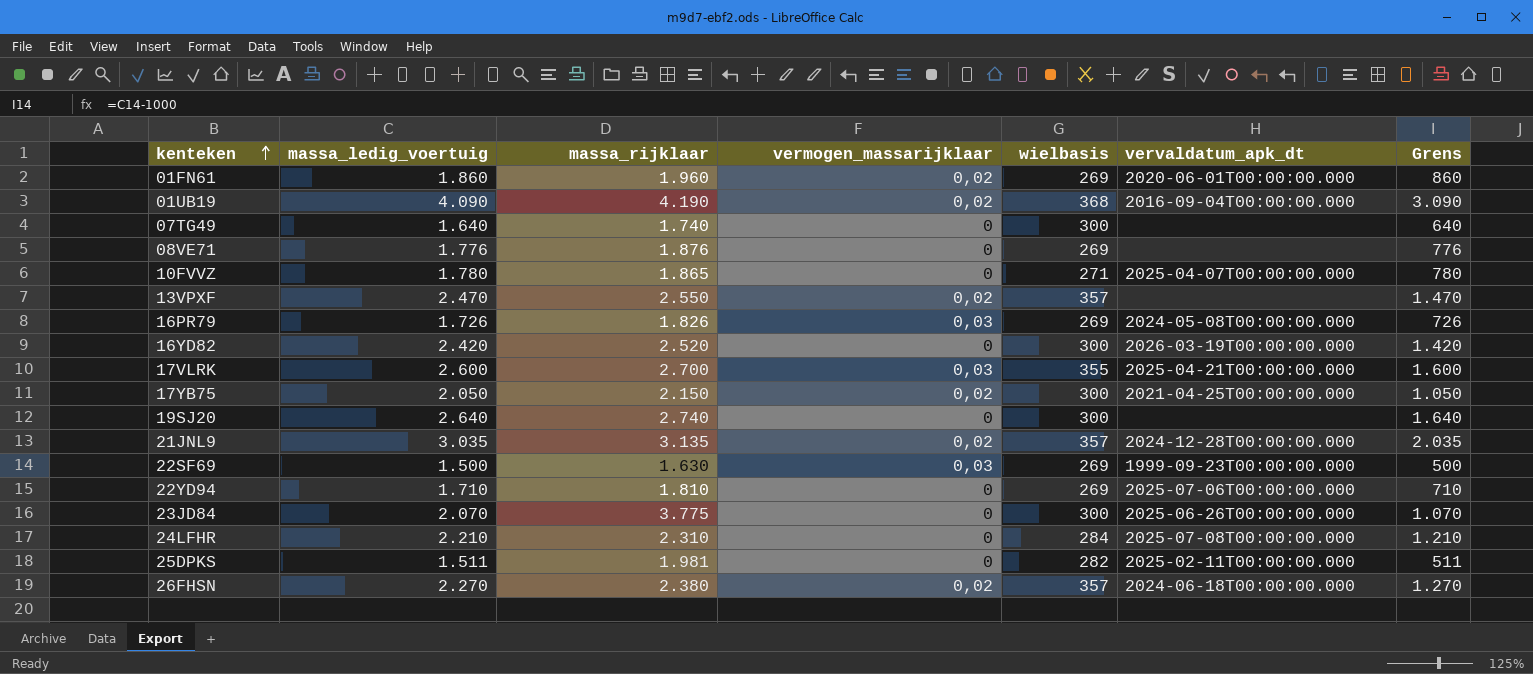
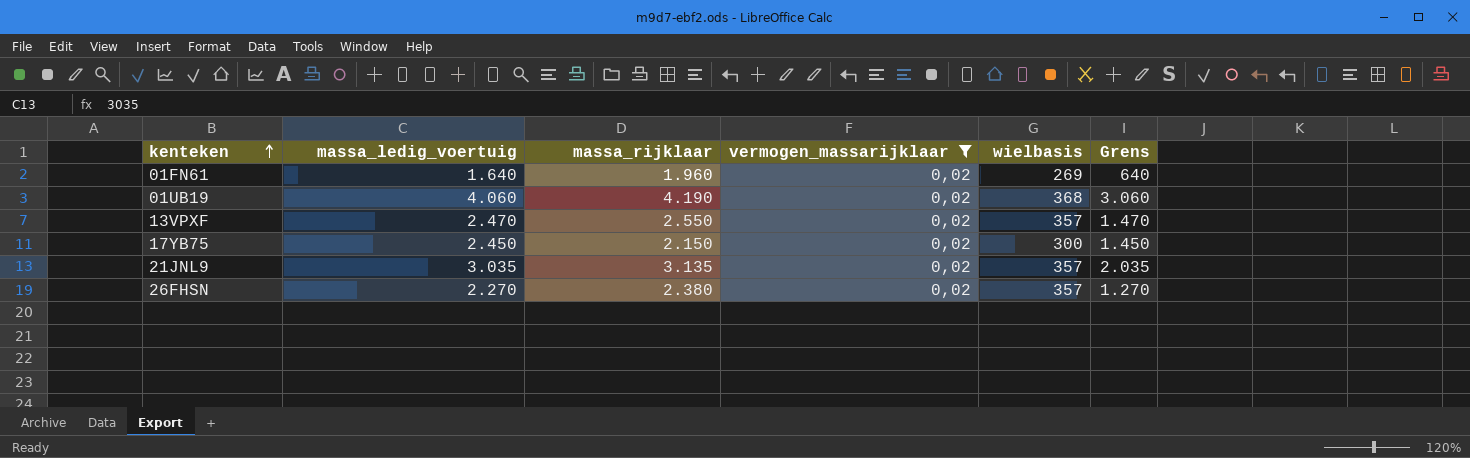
filter: none -> vermogen_massarijklaar = 0,02
column vervaldatum_apk_dt | position: 6 -> none
01FN61 | massa_ledig_voertuig: 1.860 -> 1.640
01FN61 | Grens: 860 -> 640
01UB19 | massa_ledig_voertuig: 4.090 -> 4.060
01UB19 | Grens: 3.090 -> 3.060
17YB75 | massa_ledig_voertuig: 2.050 -> 2.450
17YB75 | Grens: 1.050 -> 1.450

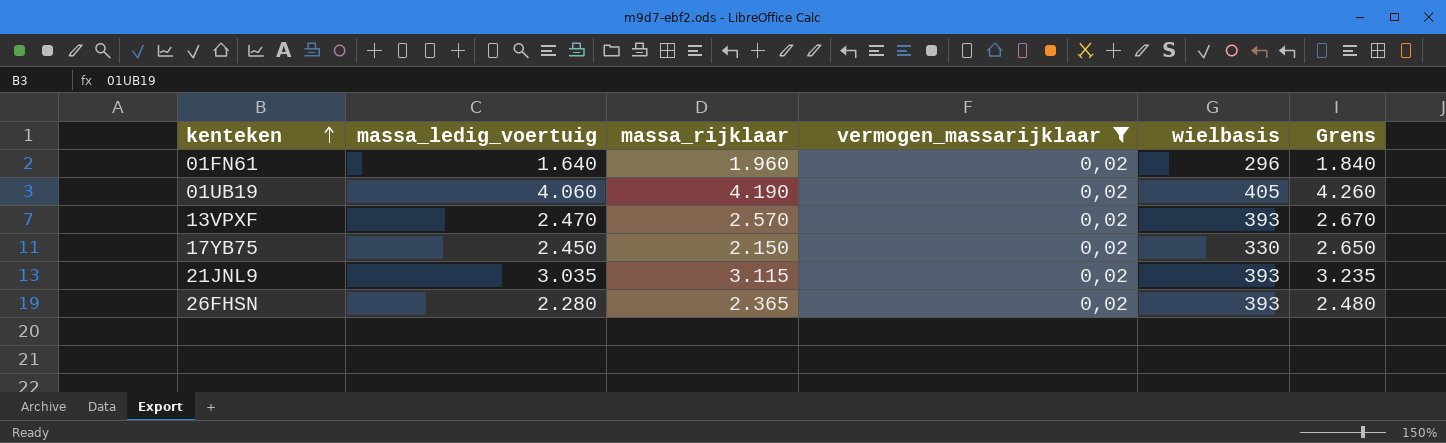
column Grens | formula: [massa_ledig_voertuig] - 1000 -> [massa_ledig_voertuig] + 200
01FN61 | wielbasis: 269 -> 296
01UB19 | wielbasis: 368 -> 405
13VPXF | massa_rijklaar: 2.550 -> 2.570
13VPXF | wielbasis: 357 -> 393
17YB75 | wielbasis: 300 -> 330
21JNL9 | massa_rijklaar: 3.135 -> 3.115
21JNL9 | wielbasis: 357 -> 393
26FHSN | massa_ledig_voertuig: 2.270 -> 2.280
26FHSN | massa_rijklaar: 2.380 -> 2.365
26FHSN | wielbasis: 357 -> 393

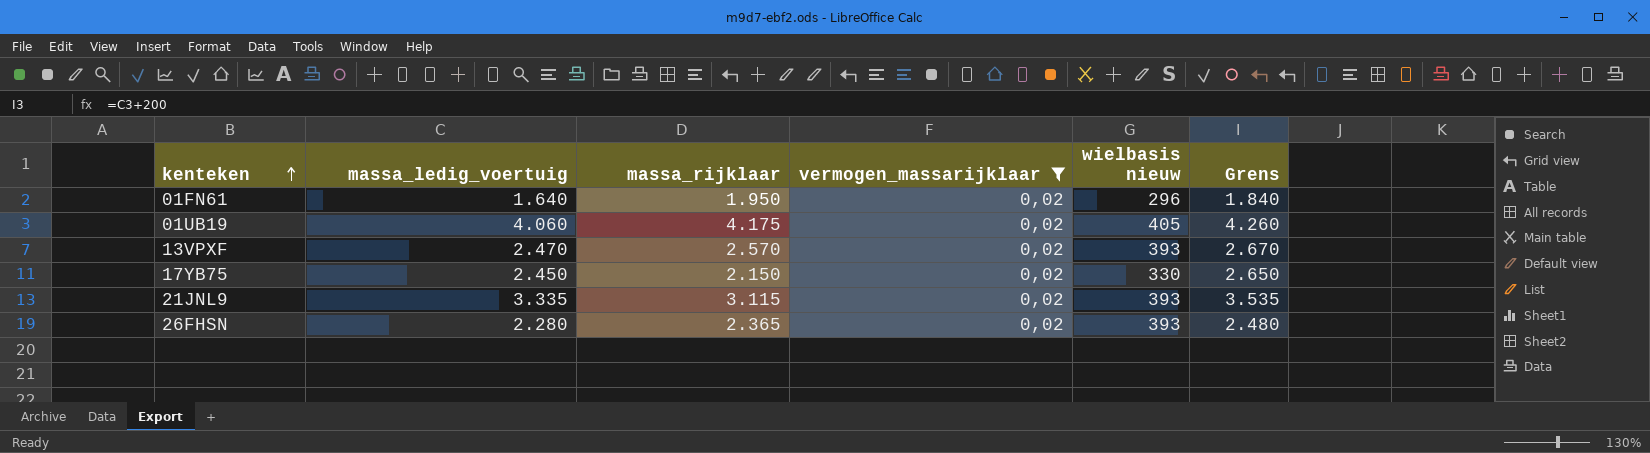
column name: wielbasis -> wielbasis nieuw
01FN61 | massa_rijklaar: 1.960 -> 1.950
01UB19 | massa_rijklaar: 4.190 -> 4.175
21JNL9 | massa_ledig_voertuig: 3.035 -> 3.335
21JNL9 | Grens: 3.235 -> 3.535

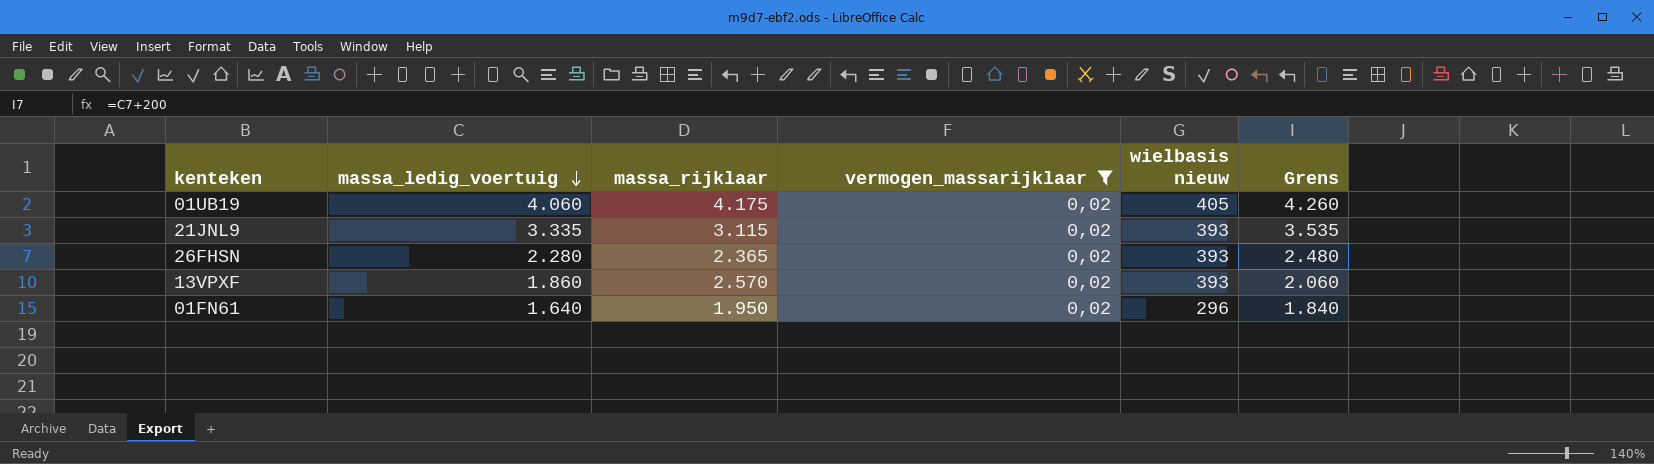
row order: kenteken ascending -> massa_ledig_voertuig descending
row 17YB75: 2.450 | 2.150 | 0,02 | 330 | 2.650 -> none
13VPXF | massa_ledig_voertuig: 2.470 -> 1.860
13VPXF | Grens: 2.670 -> 2.060

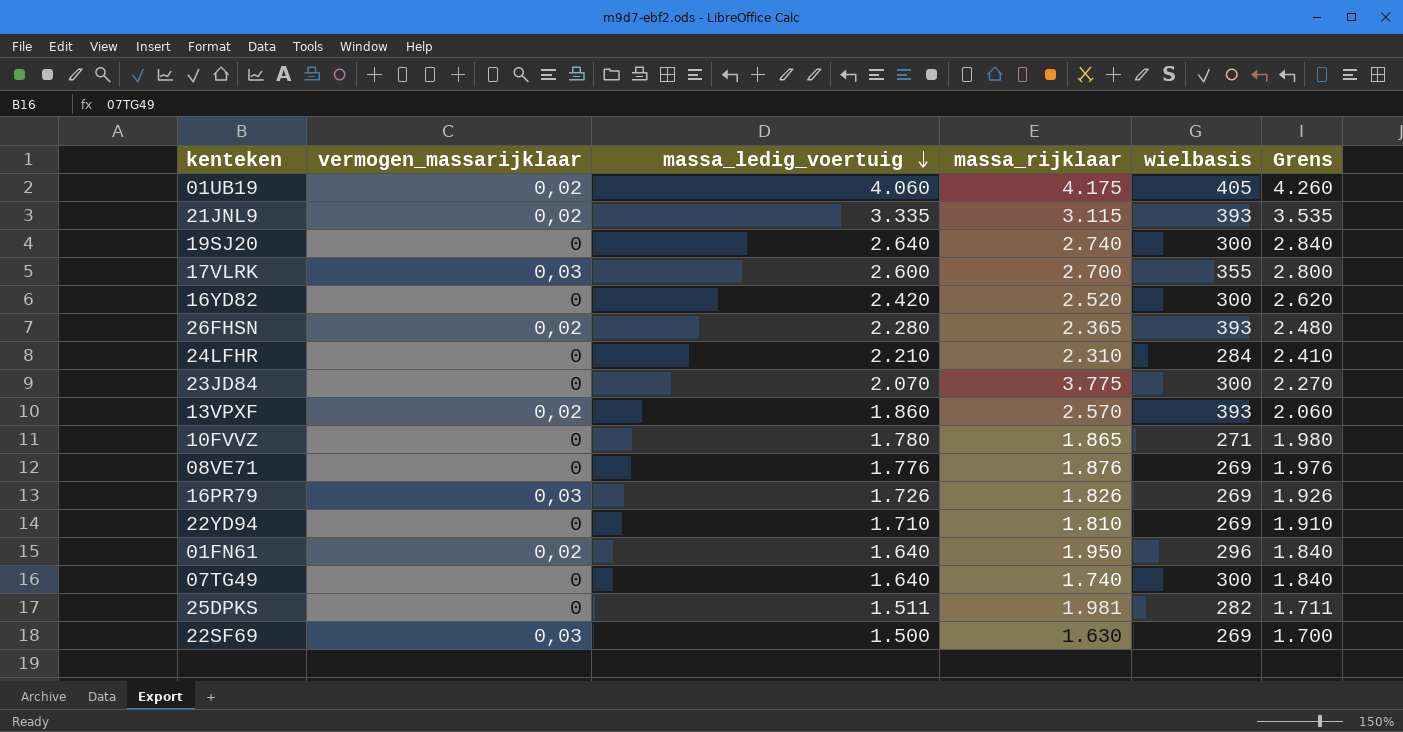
filter: vermogen_massarijklaar = 0,02 -> none
column vermogen_massarijklaar | position: 4 -> 2
column name: wielbasis nieuw -> wielbasis

